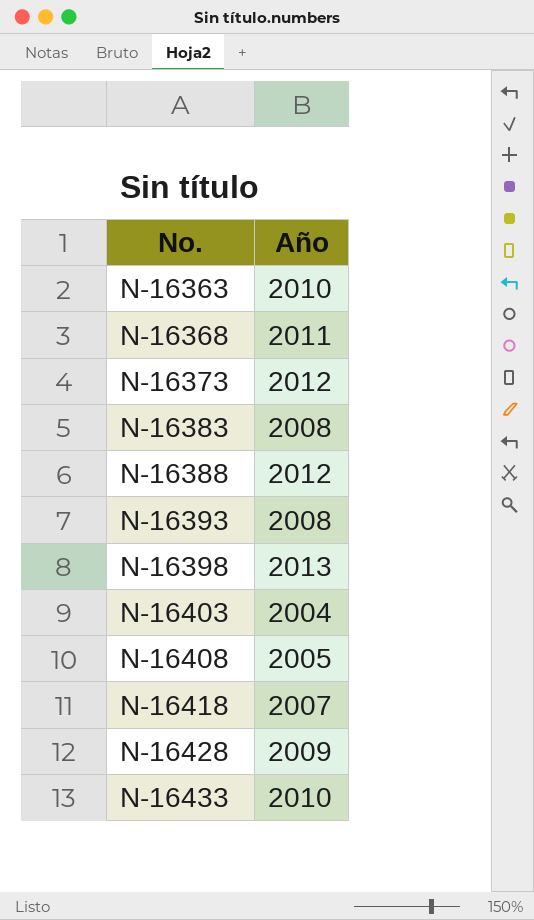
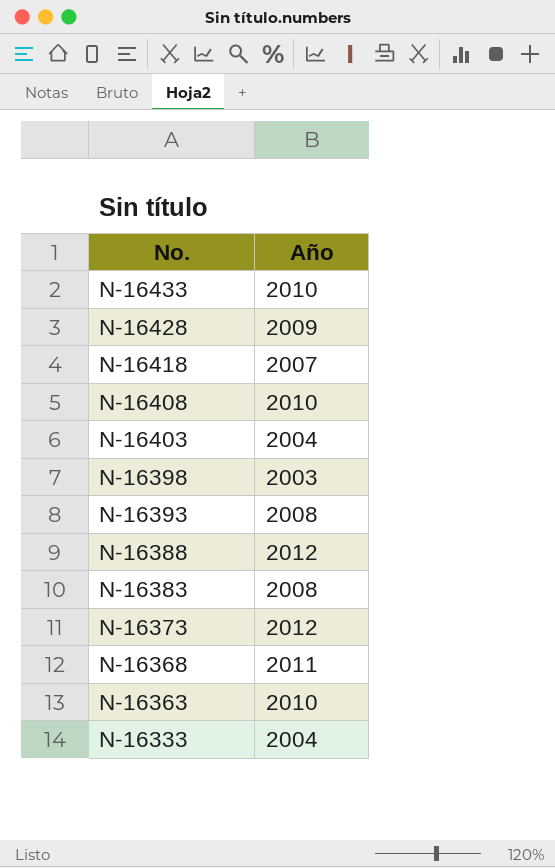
row order: No. ascending -> No. descending
N-16408 | Año: 2005 -> 2010
N-16398 | Año: 2013 -> 2003
row N-16333: none -> 2004

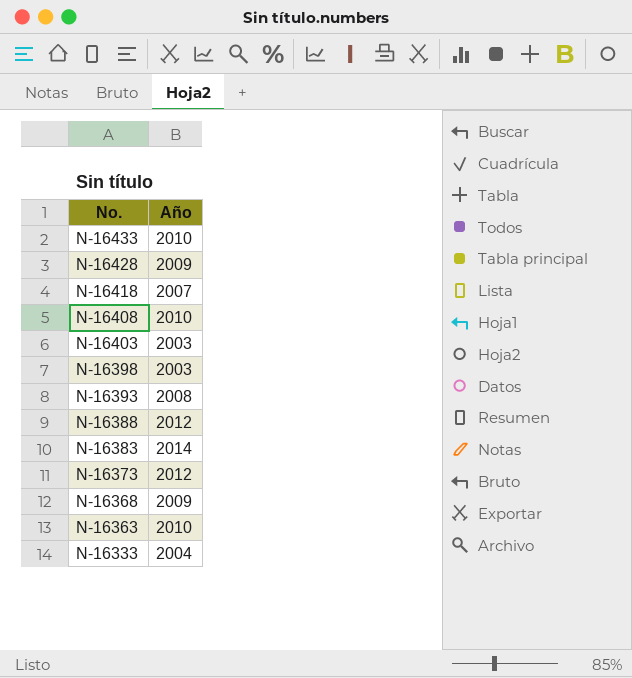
N-16403 | Año: 2004 -> 2003
N-16383 | Año: 2008 -> 2014
N-16368 | Año: 2011 -> 2009

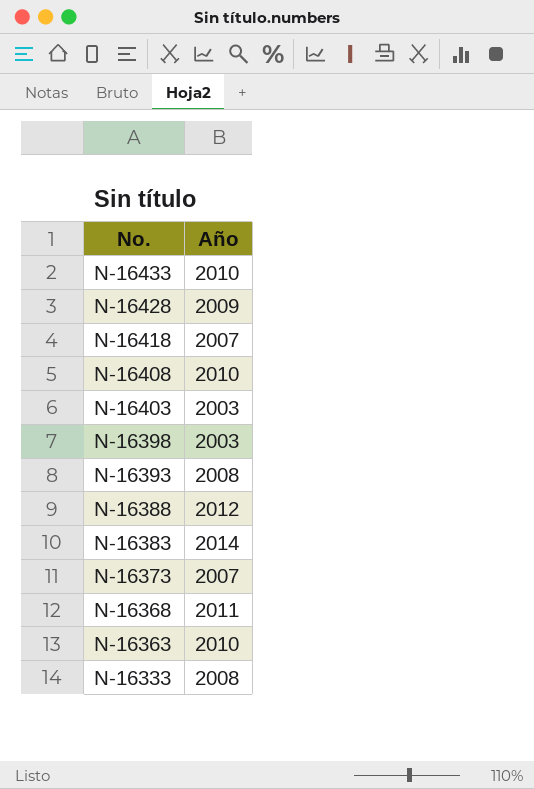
N-16373 | Año: 2012 -> 2007
N-16368 | Año: 2009 -> 2011
N-16333 | Año: 2004 -> 2008

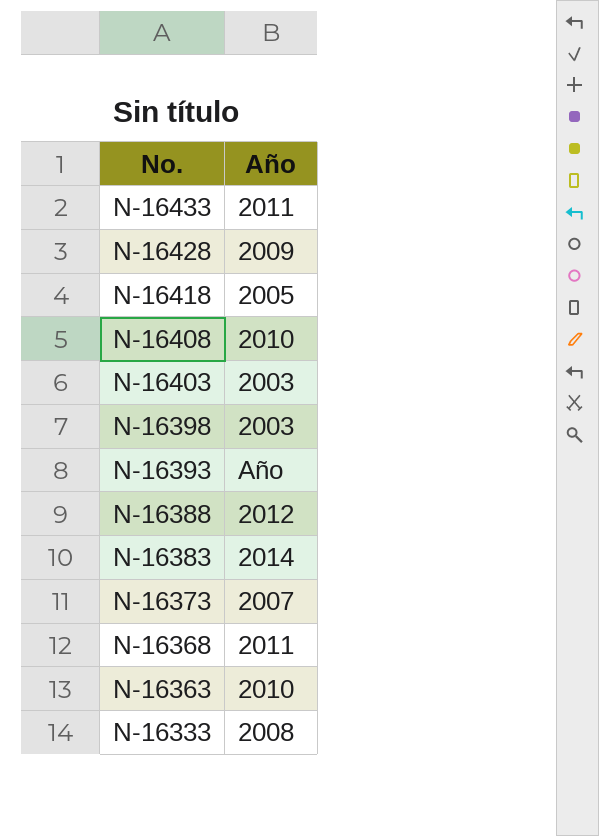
N-16433 | Año: 2010 -> 2011
N-16418 | Año: 2007 -> 2005
N-16393 | Año: 2008 -> Año

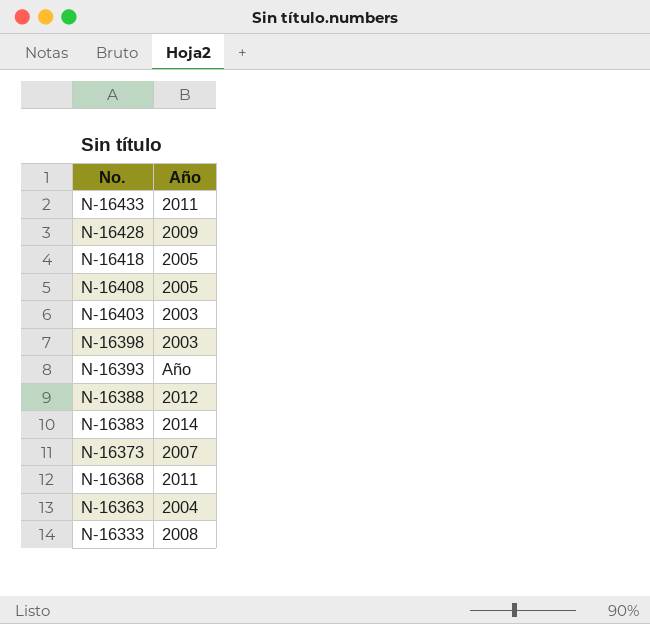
N-16408 | Año: 2010 -> 2005
N-16363 | Año: 2010 -> 2004

